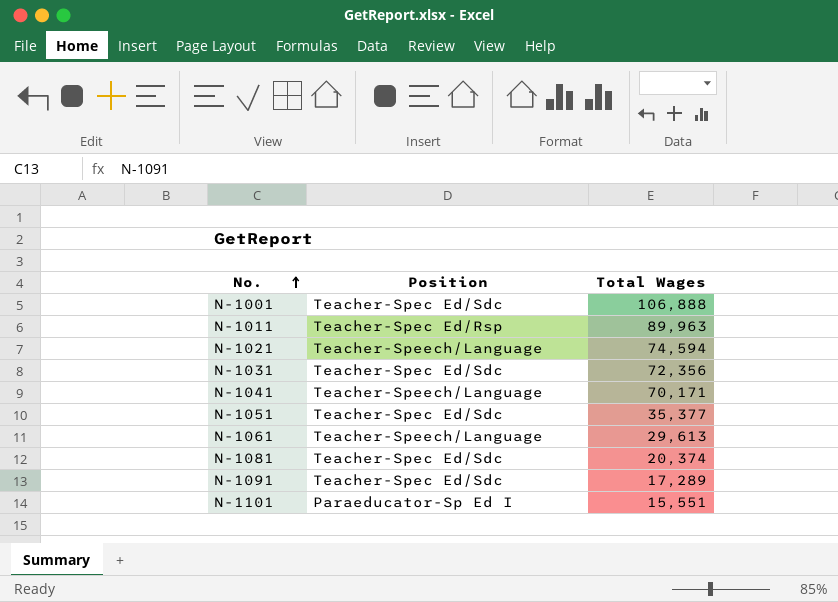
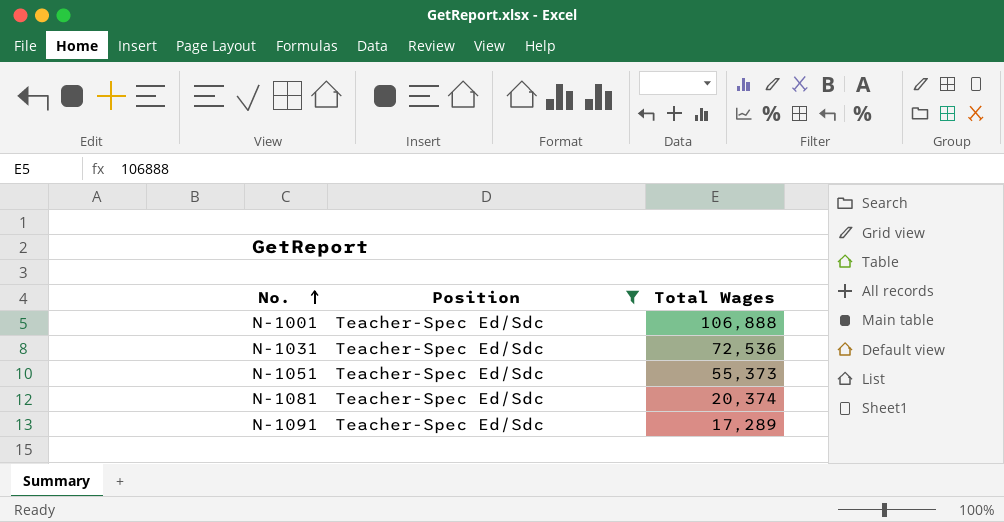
filter: none -> Position = Teacher-Spec Ed/Sdc
N-1031 | Total Wages: 72,356 -> 72,536
N-1051 | Total Wages: 35,377 -> 55,373

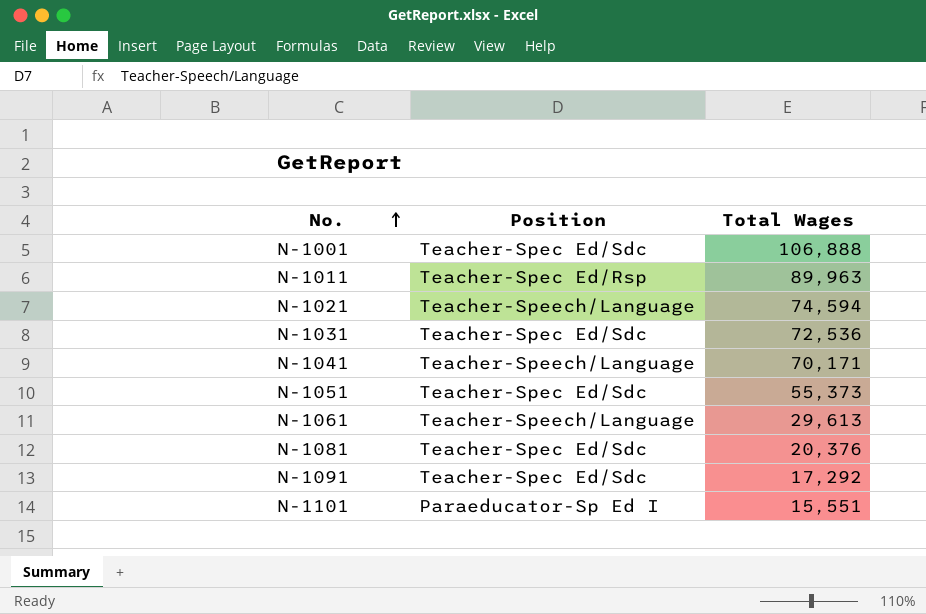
filter: Position = Teacher-Spec Ed/Sdc -> none
N-1081 | Total Wages: 20,374 -> 20,376
N-1091 | Total Wages: 17,289 -> 17,292

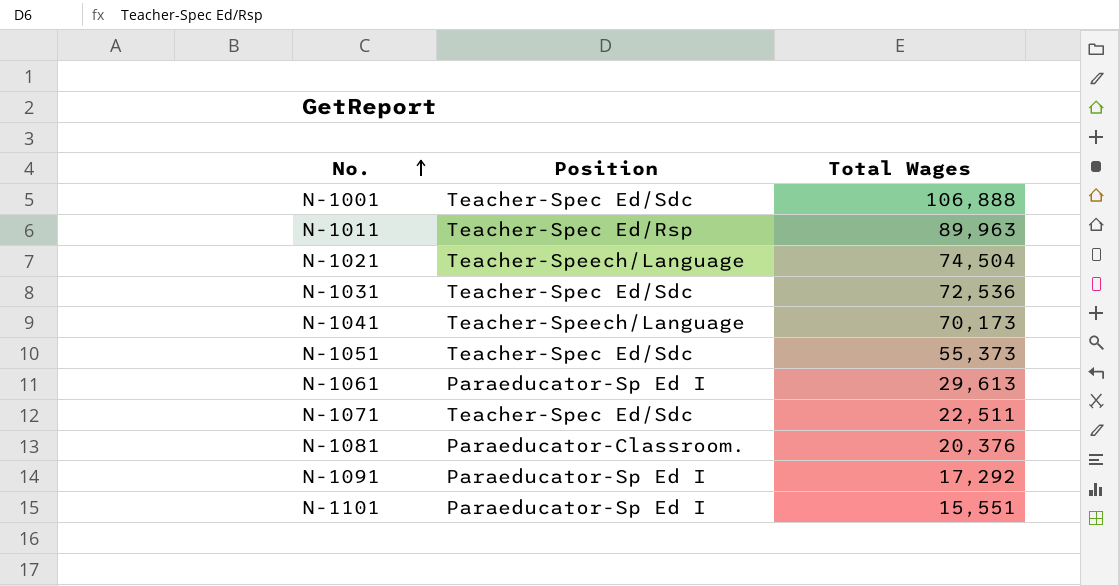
N-1021 | Total Wages: 74,594 -> 74,504
N-1041 | Total Wages: 70,171 -> 70,173
N-1061 | Position: Teacher-Speech/Language -> Paraeducator-Sp Ed I
row N-1071: none -> Teacher-Spec Ed/Sdc | 22,511
N-1081 | Position: Teacher-Spec Ed/Sdc -> Paraeducator-Classroom.
N-1091 | Position: Teacher-Spec Ed/Sdc -> Paraeducator-Sp Ed I

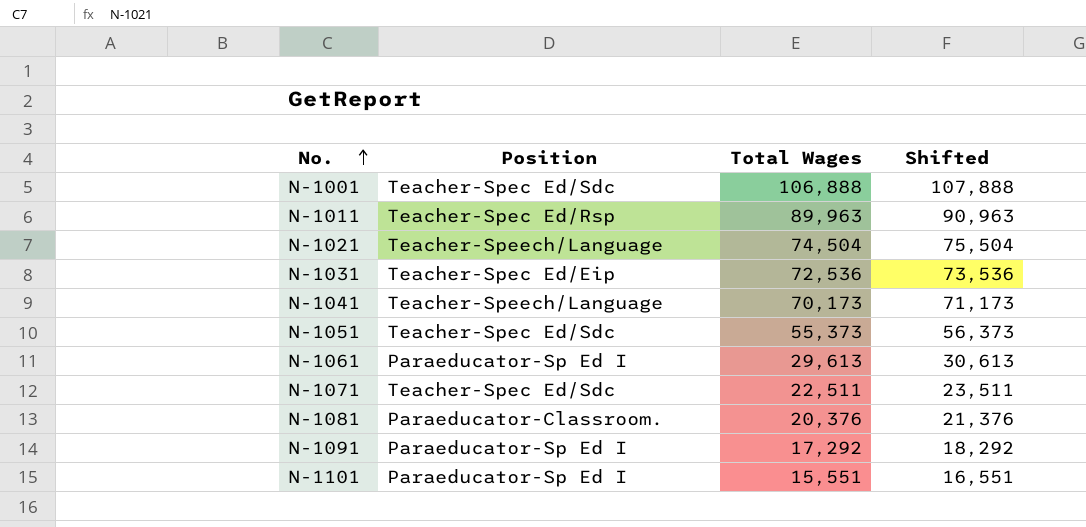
column Shifted | formula: none -> [Total Wages] + 1000
N-1031 | Position: Teacher-Spec Ed/Sdc -> Teacher-Spec Ed/Eip

